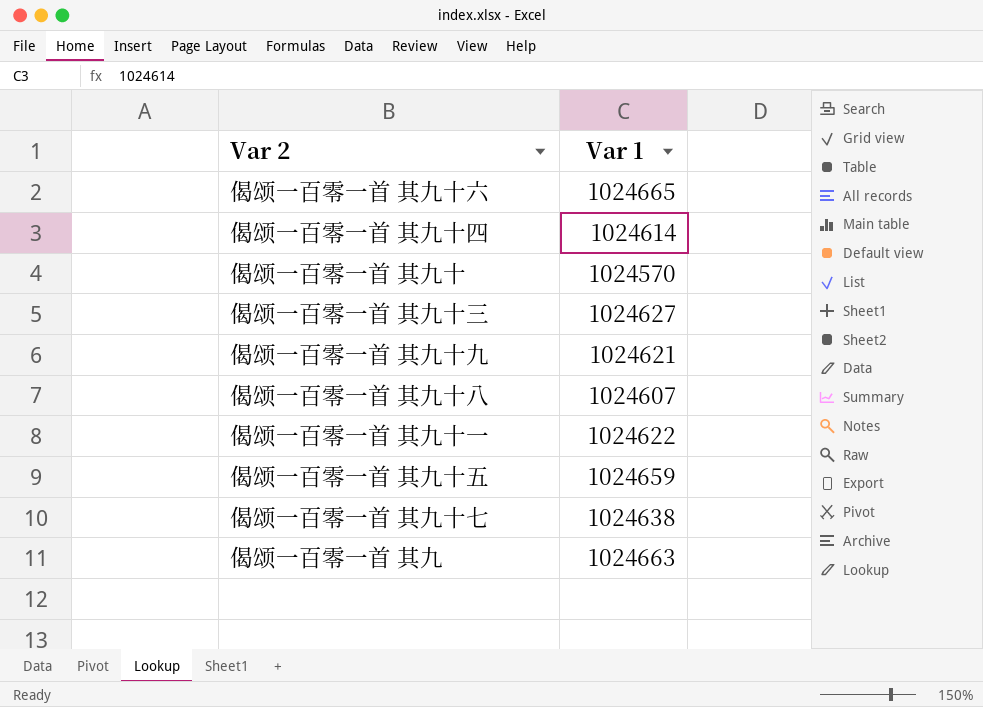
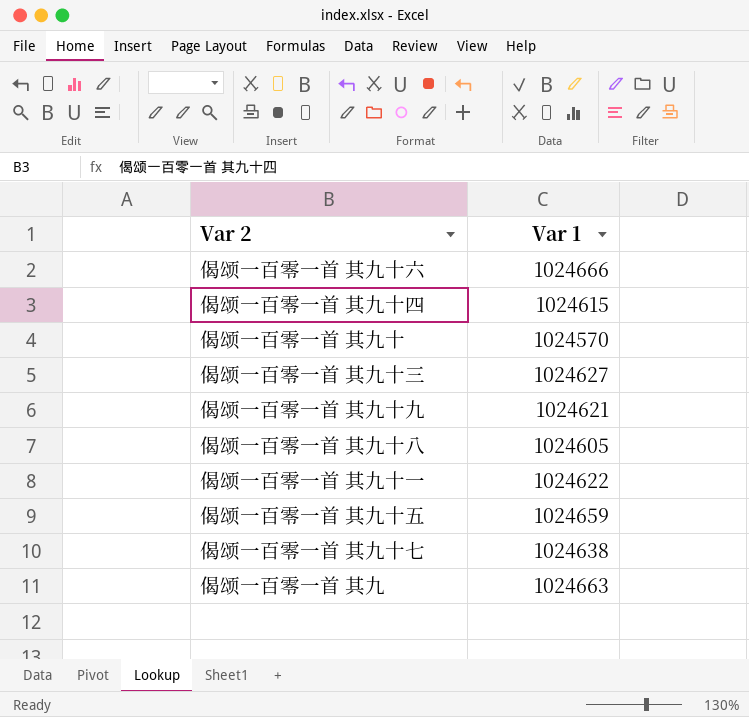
偈颂一百零一首 其九十六 | Var 1: 1024665 -> 1024666
偈颂一百零一首 其九十四 | Var 1: 1024614 -> 1024615
偈颂一百零一首 其九十八 | Var 1: 1024607 -> 1024605

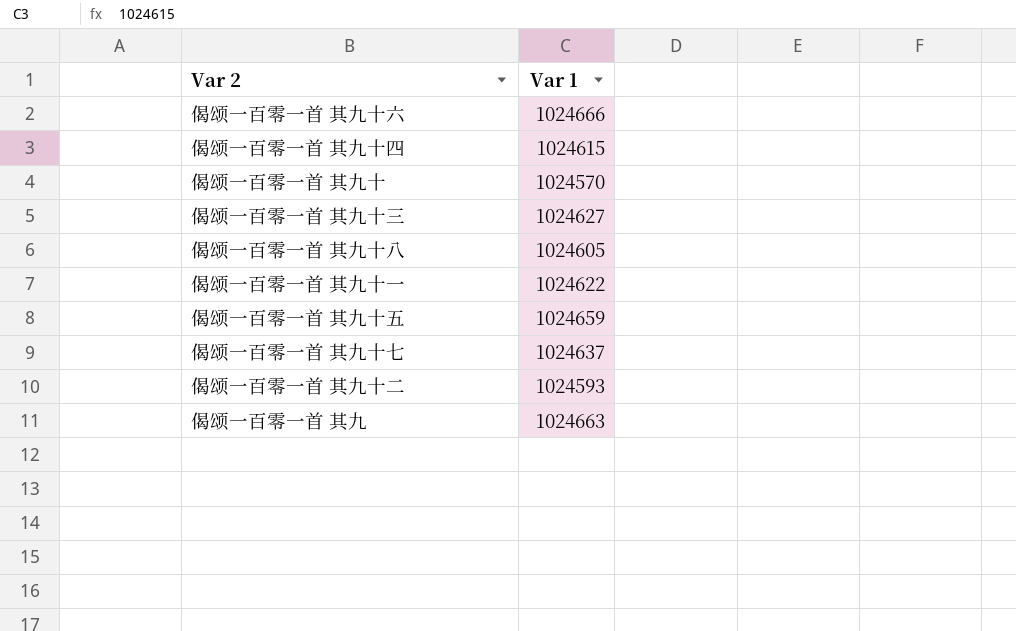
row 偈颂一百零一首 其九十九: 1024621 -> none
偈颂一百零一首 其九十七 | Var 1: 1024638 -> 1024637
row 偈颂一百零一首 其九十二: none -> 1024593

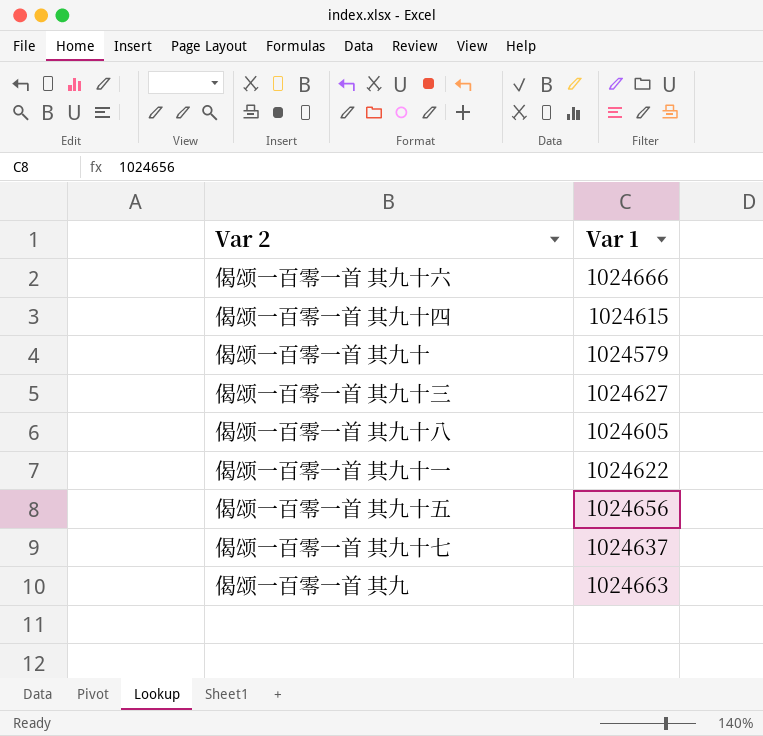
row 偈颂一百零一首 其九十二: 1024593 -> none
偈颂一百零一首 其九十 | Var 1: 1024570 -> 1024579
偈颂一百零一首 其九十五 | Var 1: 1024659 -> 1024656

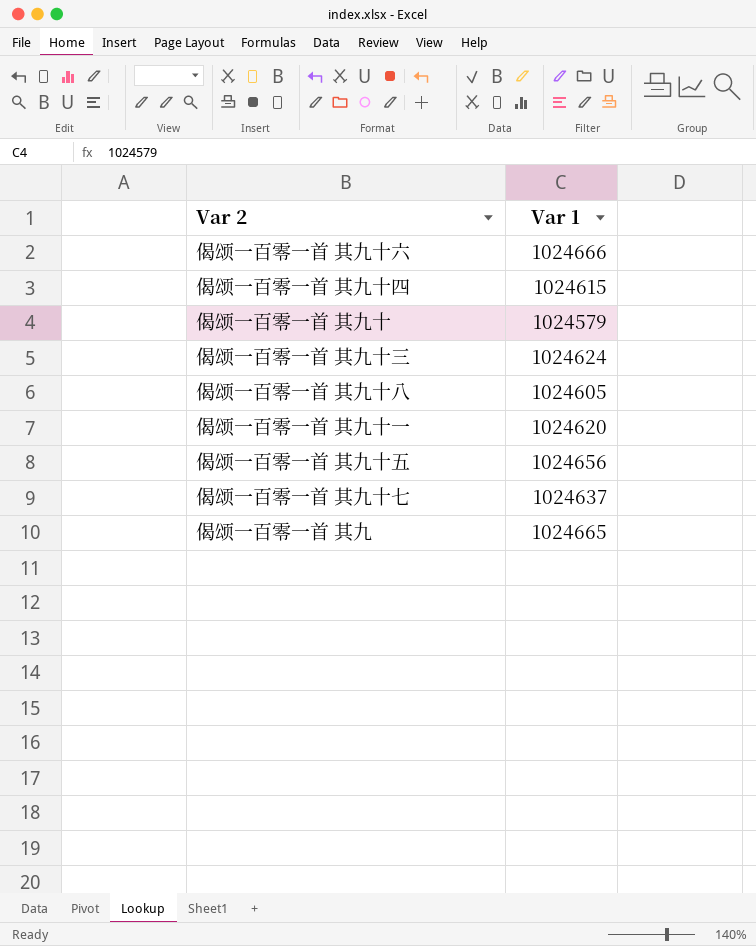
偈颂一百零一首 其九十三 | Var 1: 1024627 -> 1024624
偈颂一百零一首 其九十一 | Var 1: 1024622 -> 1024620
偈颂一百零一首 其九 | Var 1: 1024663 -> 1024665

